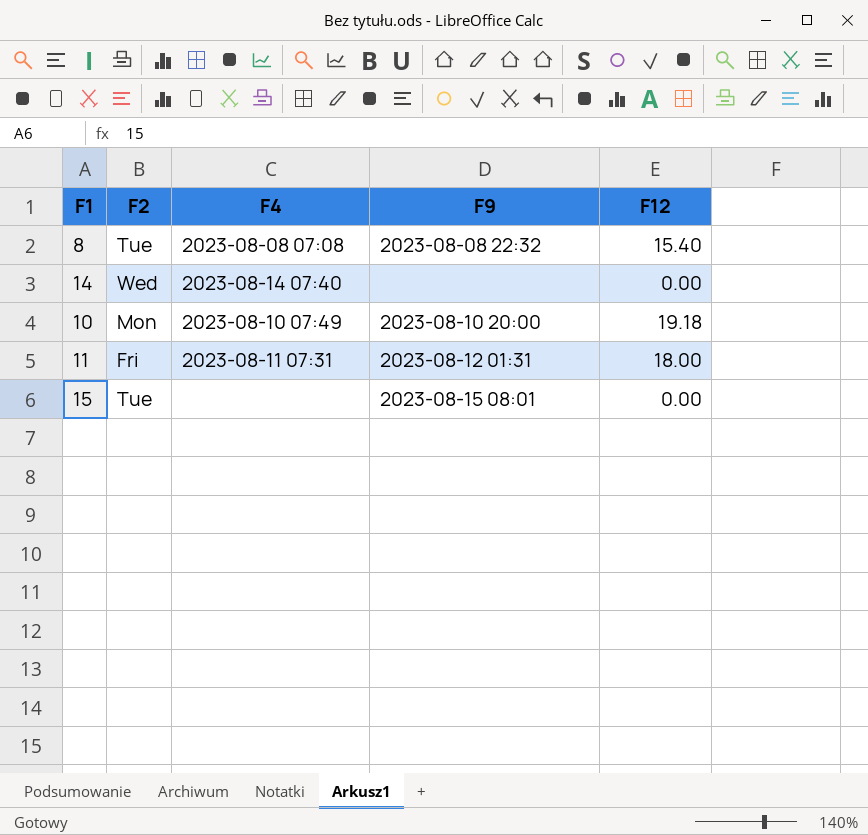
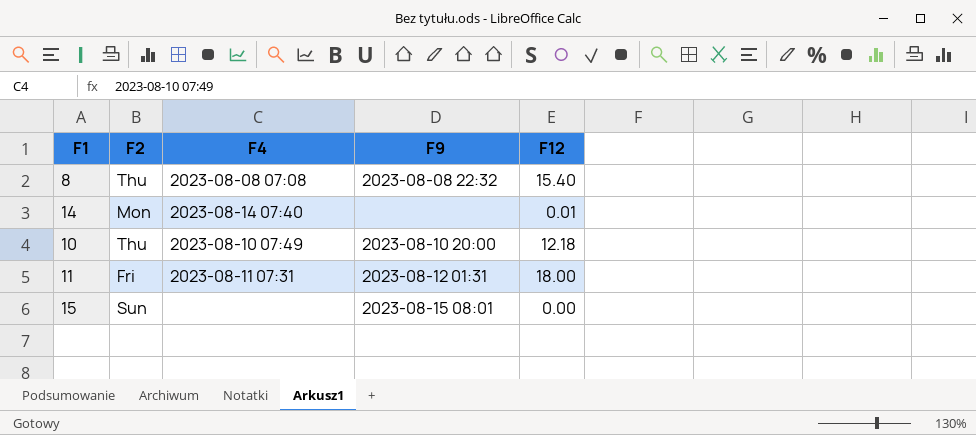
8 | F2: Tue -> Thu
14 | F2: Wed -> Mon
14 | F12: 0.00 -> 0.01
10 | F2: Mon -> Thu
10 | F12: 19.18 -> 12.18
15 | F2: Tue -> Sun

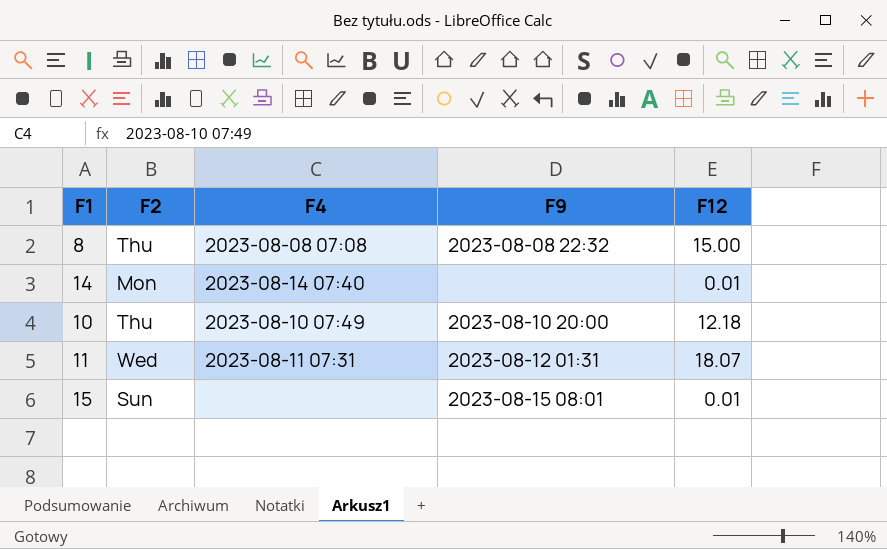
8 | F12: 15.40 -> 15.00
11 | F2: Fri -> Wed
11 | F12: 18.00 -> 18.07
15 | F12: 0.00 -> 0.01

